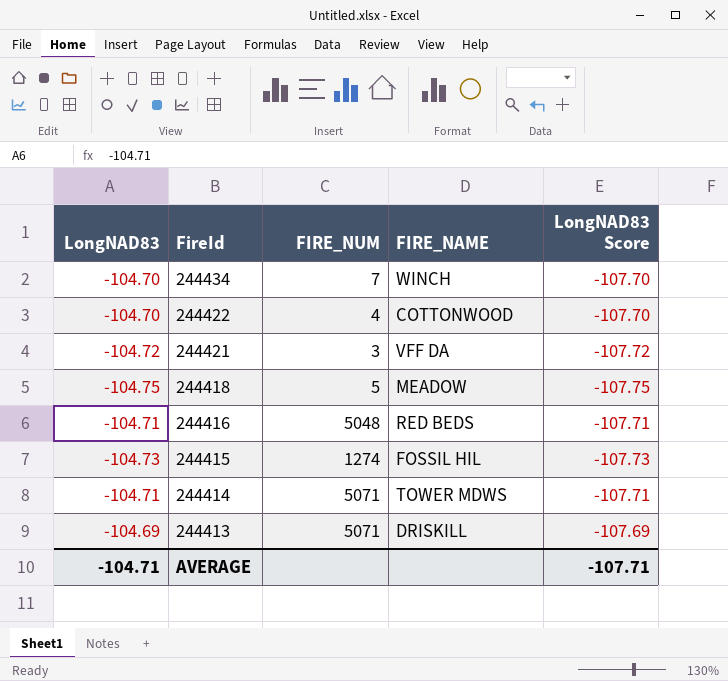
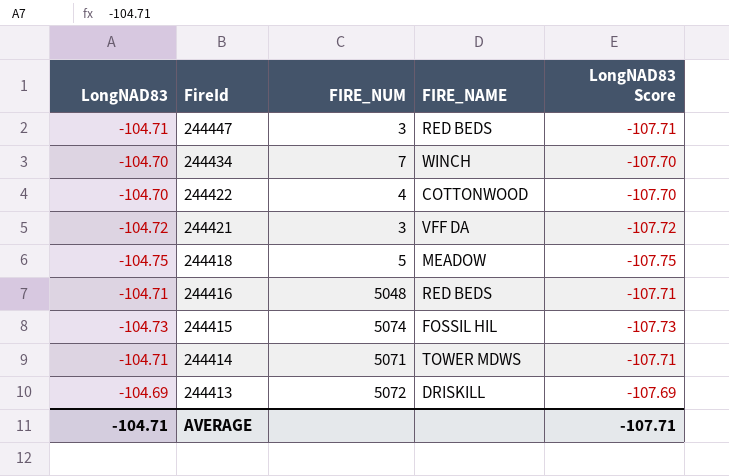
row 244447: none -> -104.71 | 3 | RED BEDS | -107.71
244415 | FIRE_NUM: 1274 -> 5074
244413 | FIRE_NUM: 5071 -> 5072

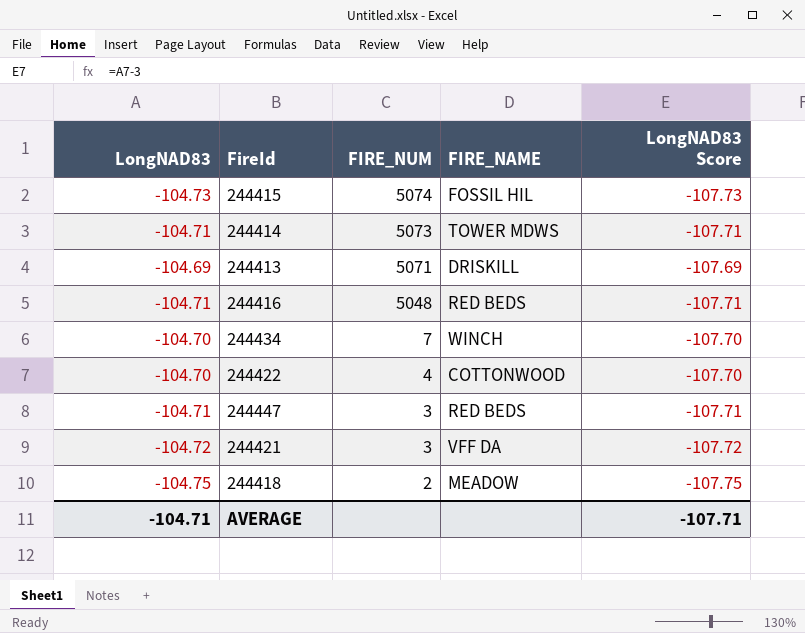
row order: FireId descending -> FIRE_NUM descending
244414 | FIRE_NUM: 5071 -> 5073
244413 | FIRE_NUM: 5072 -> 5071
244418 | FIRE_NUM: 5 -> 2

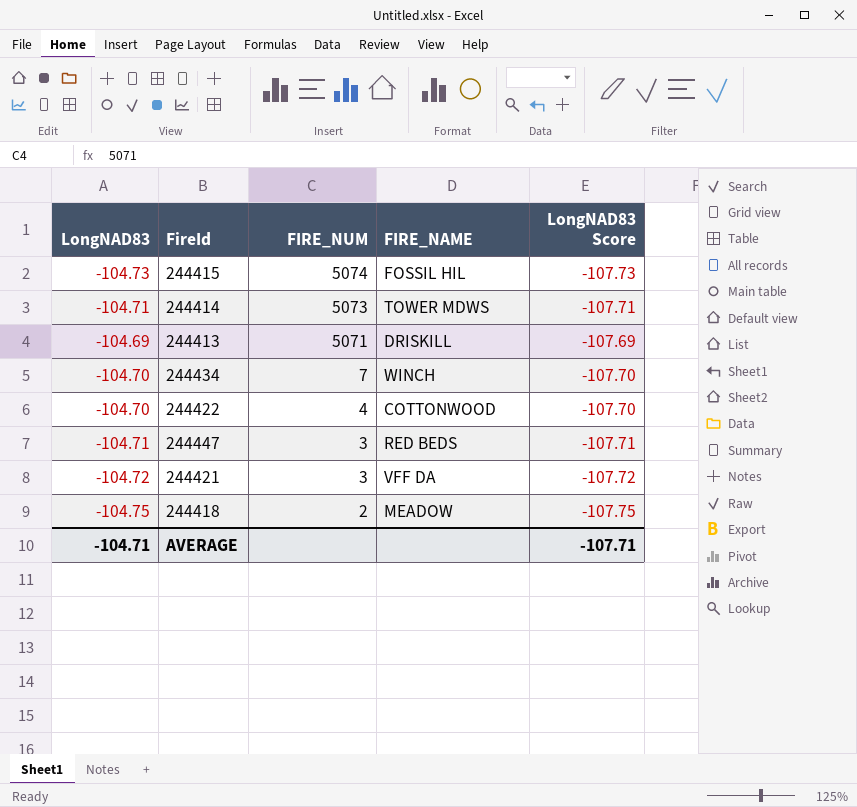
row 244416: -104.71 | 5048 | RED BEDS | -107.71 -> none

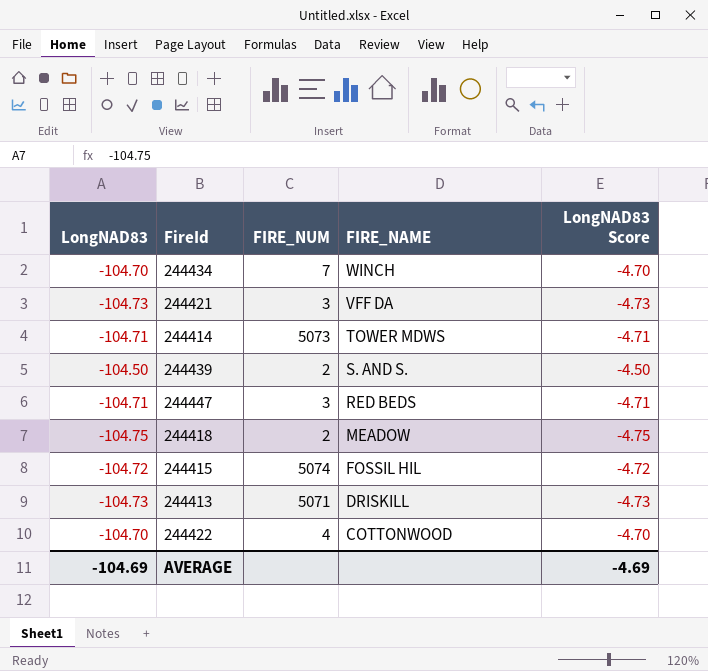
row order: FIRE_NUM descending -> FIRE_NAME descending
column LongNAD83 Score | formula: [LongNAD83] - 3 -> [LongNAD83] + 100
244421 | LongNAD83: -104.72 -> -104.73
row 244439: none -> -104.50 | 2 | S. AND S. | -4.50
244415 | LongNAD83: -104.73 -> -104.72
244413 | LongNAD83: -104.69 -> -104.73
AVERAGE | LongNAD83: -104.71 -> -104.69
AVERAGE | LongNAD83 Score: -107.71 -> -4.69

